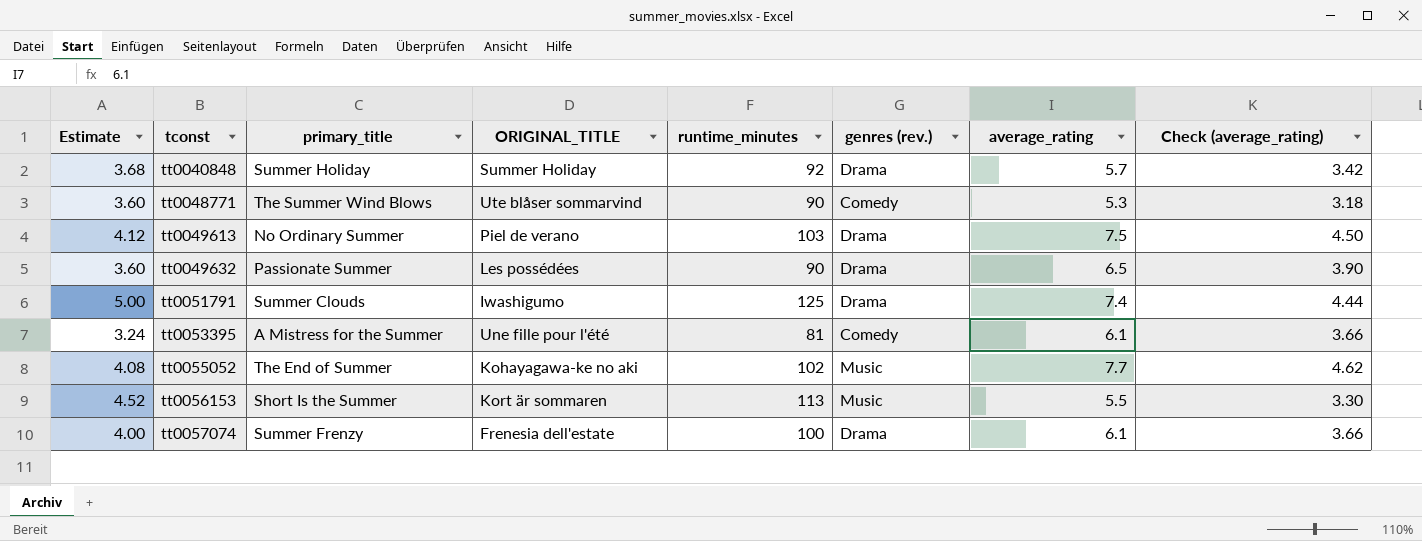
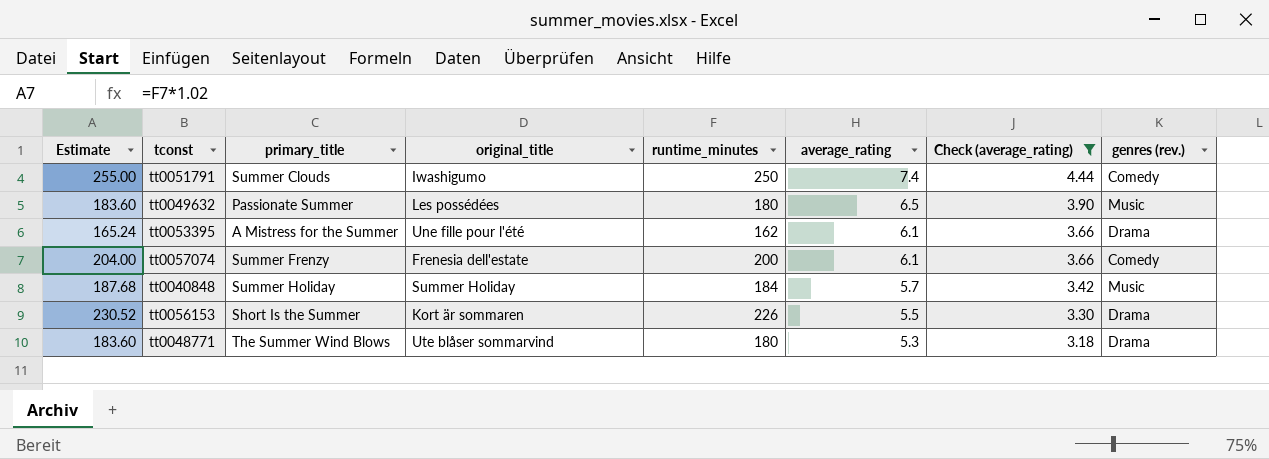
filter: none -> Check (average_rating) <= 4.44
row order: tconst ascending -> average_rating descending
column Estimate | formula: [runtime_minutes] * 0.04 -> [runtime_minutes] * 1.02
column name: ORIGINAL_TITLE -> original_title
column genres (rev.) | position: 6 -> 8
tt0051791 | runtime_minutes: 125 -> 250
tt0051791 | genres (rev.): Drama -> Comedy
tt0049632 | runtime_minutes: 90 -> 180
tt0049632 | genres (rev.): Drama -> Music
tt0053395 | runtime_minutes: 81 -> 162
tt0053395 | genres (rev.): Comedy -> Drama
tt0057074 | runtime_minutes: 100 -> 200
tt0057074 | genres (rev.): Drama -> Comedy
tt0040848 | runtime_minutes: 92 -> 184
tt0040848 | genres (rev.): Drama -> Music
tt0056153 | runtime_minutes: 113 -> 226
tt0056153 | genres (rev.): Music -> Drama
tt0048771 | runtime_minutes: 90 -> 180
tt0048771 | genres (rev.): Comedy -> Drama

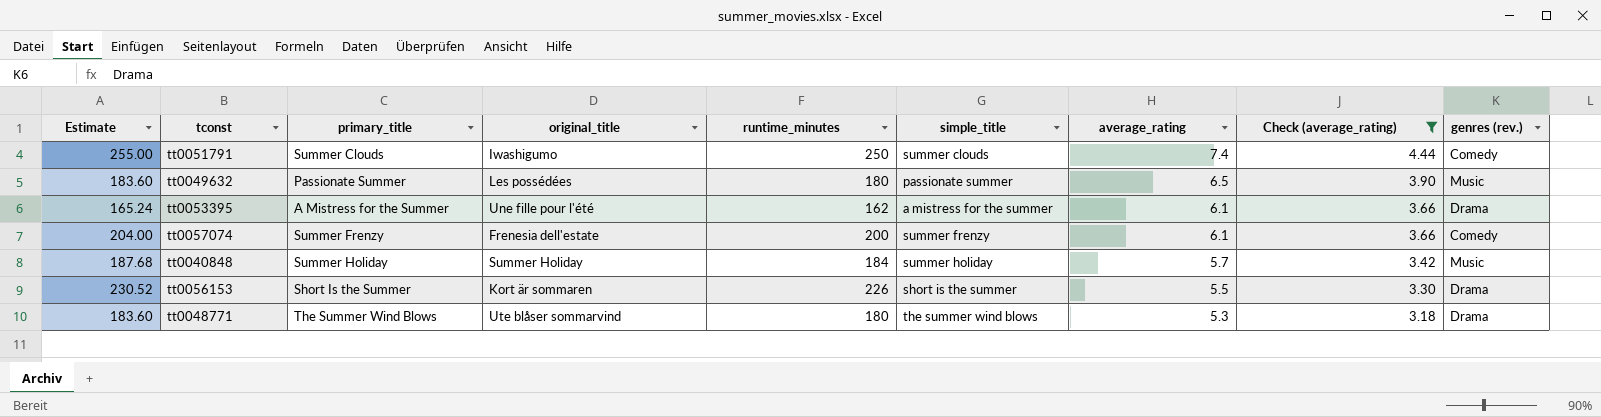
column simple_title | position: none -> 6

